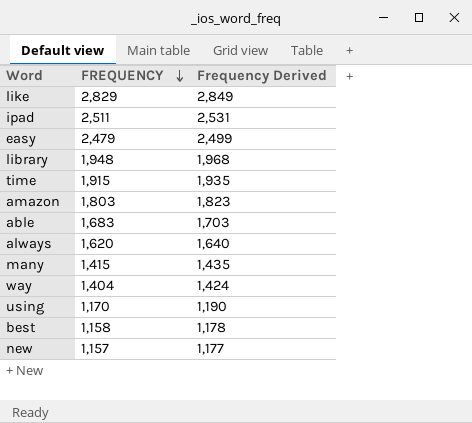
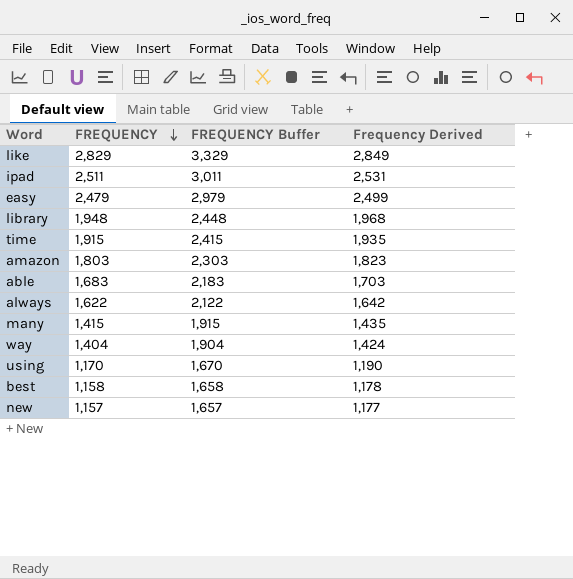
column FREQUENCY Buffer | formula: none -> [FREQUENCY] + 500
always | FREQUENCY: 1,620 -> 1,622
always | Frequency Derived: 1,640 -> 1,642

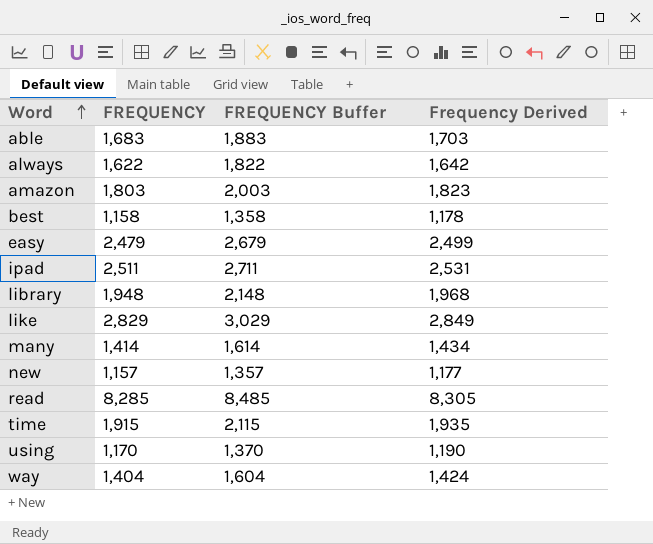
row order: FREQUENCY descending -> Word ascending
column FREQUENCY Buffer | formula: [FREQUENCY] + 500 -> [FREQUENCY] + 200
many | FREQUENCY: 1,415 -> 1,414
many | Frequency Derived: 1,435 -> 1,434
row read: none -> 8,285 | 8,485 | 8,305

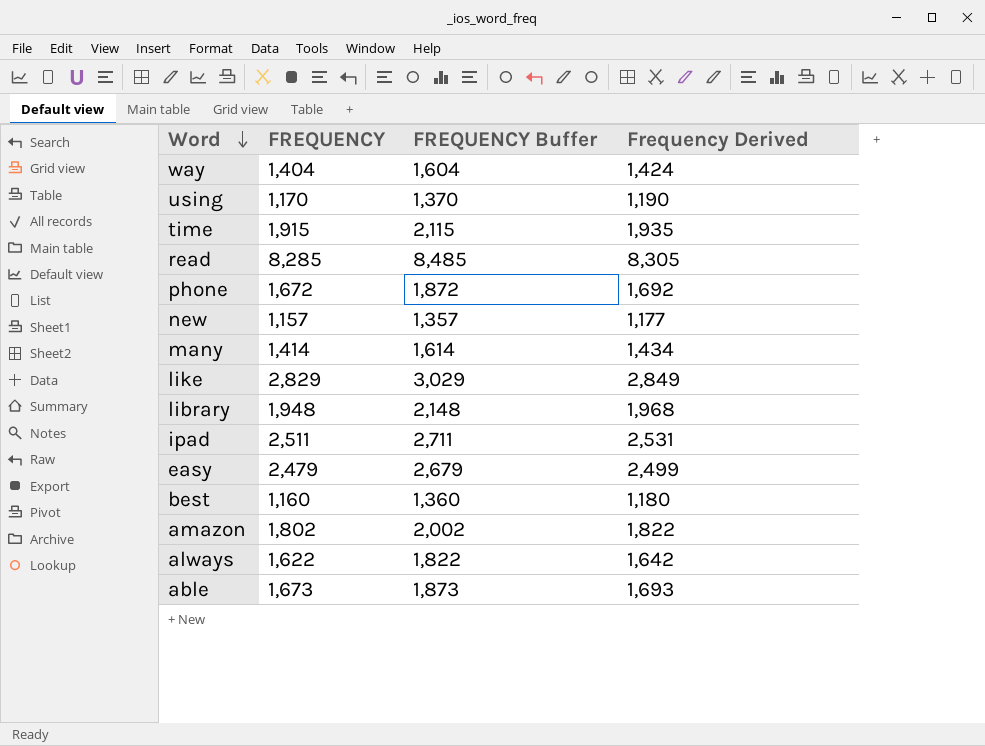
row order: Word ascending -> Word descending
row phone: none -> 1,672 | 1,872 | 1,692
best | FREQUENCY: 1,158 -> 1,160
best | FREQUENCY Buffer: 1,358 -> 1,360
best | Frequency Derived: 1,178 -> 1,180
amazon | FREQUENCY: 1,803 -> 1,802
amazon | FREQUENCY Buffer: 2,003 -> 2,002
amazon | Frequency Derived: 1,823 -> 1,822
able | FREQUENCY: 1,683 -> 1,673
able | FREQUENCY Buffer: 1,883 -> 1,873
able | Frequency Derived: 1,703 -> 1,693

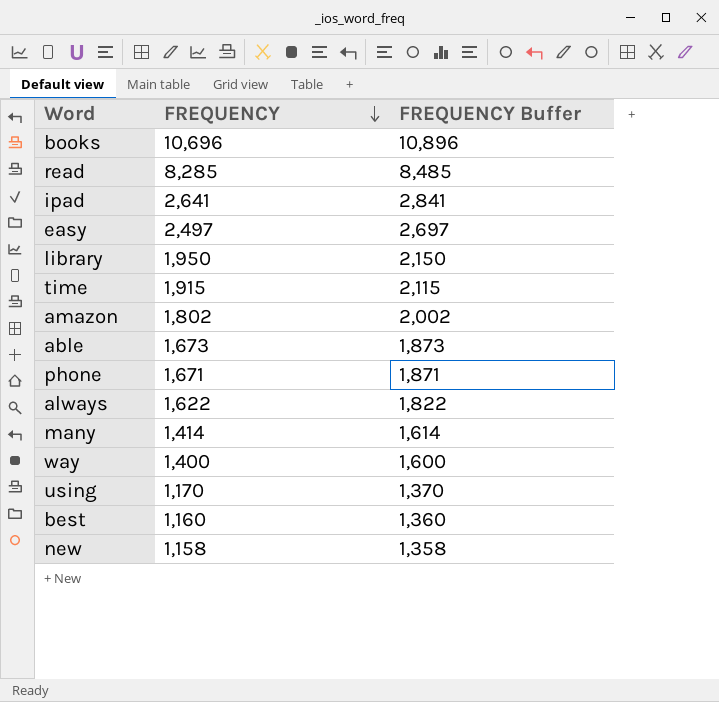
row order: Word descending -> FREQUENCY descending
column Frequency Derived | formula: [FREQUENCY] + 20 -> none
row like: 2,829 | 3,029 | 2,849 -> none
row books: none -> 10,696 | 10,896
ipad | FREQUENCY: 2,511 -> 2,641
ipad | FREQUENCY Buffer: 2,711 -> 2,841
easy | FREQUENCY: 2,479 -> 2,497
easy | FREQUENCY Buffer: 2,679 -> 2,697
library | FREQUENCY: 1,948 -> 1,950
library | FREQUENCY Buffer: 2,148 -> 2,150
phone | FREQUENCY: 1,672 -> 1,671
phone | FREQUENCY Buffer: 1,872 -> 1,871
way | FREQUENCY: 1,404 -> 1,400
way | FREQUENCY Buffer: 1,604 -> 1,600
new | FREQUENCY: 1,157 -> 1,158
new | FREQUENCY Buffer: 1,357 -> 1,358

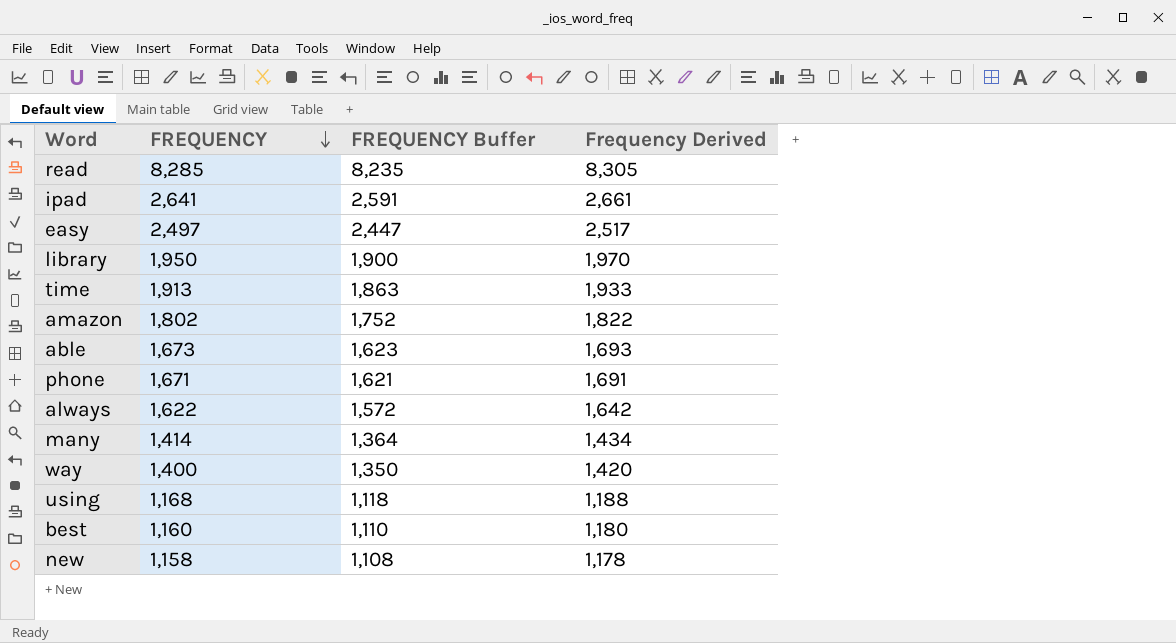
column FREQUENCY Buffer | formula: [FREQUENCY] + 200 -> [FREQUENCY] - 50
column Frequency Derived | formula: none -> [FREQUENCY] + 20
row books: 10,696 | 10,896 -> none
time | FREQUENCY: 1,915 -> 1,913
using | FREQUENCY: 1,170 -> 1,168

